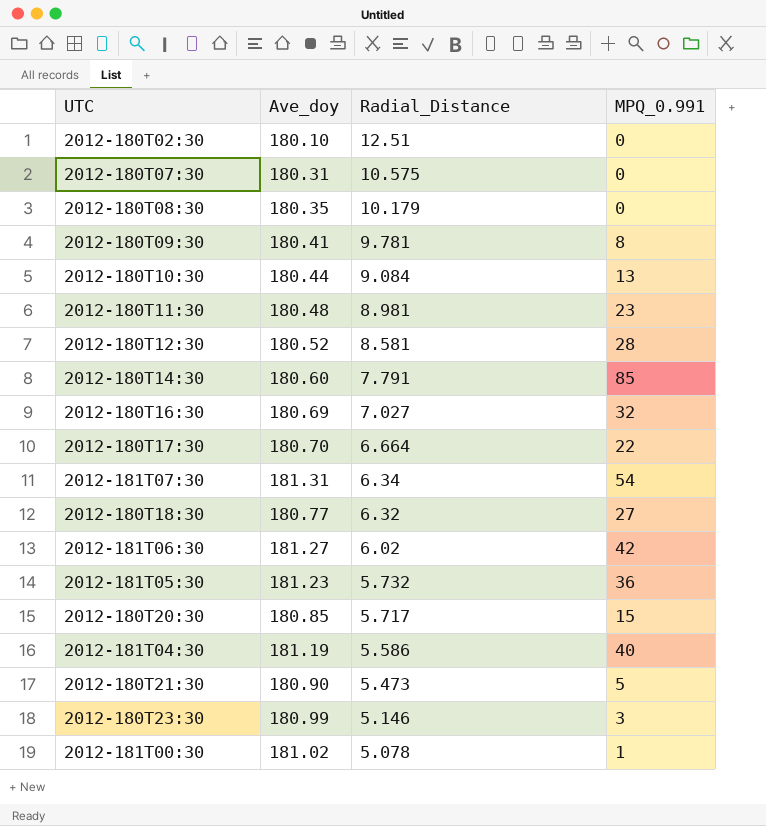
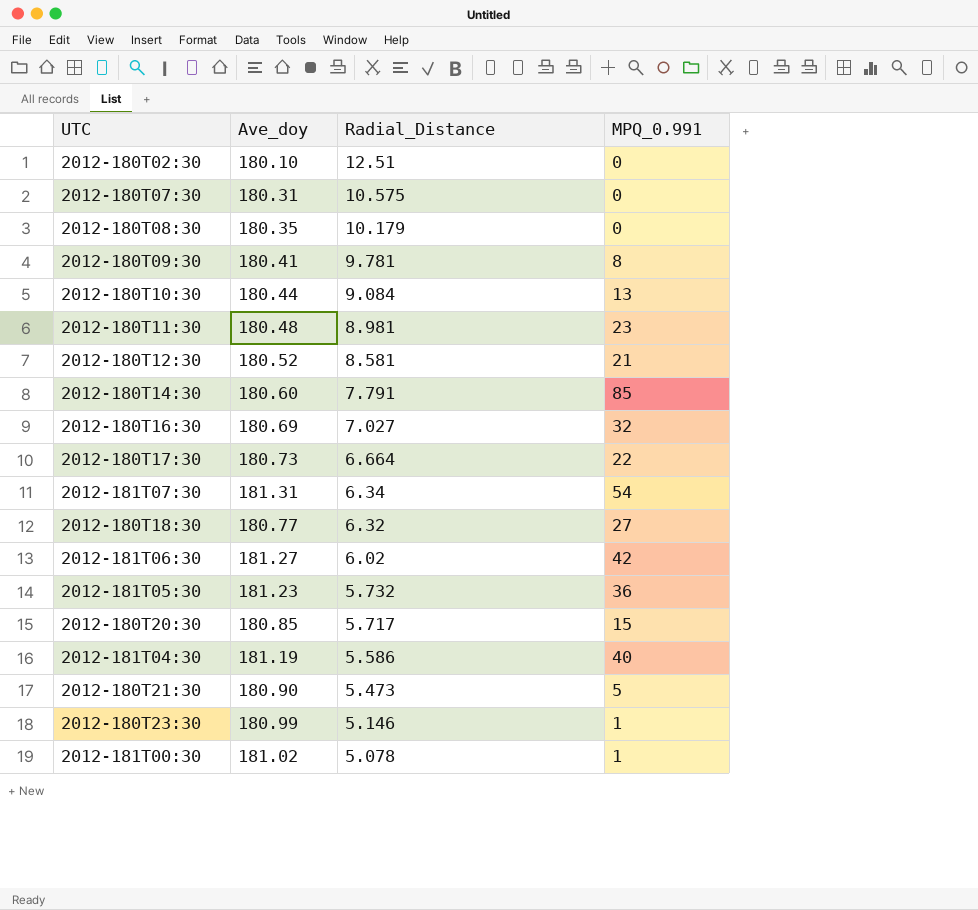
2012-180T12:30 | MPQ_0.991: 28 -> 21
2012-180T17:30 | Ave_doy: 180.70 -> 180.73
2012-180T23:30 | MPQ_0.991: 3 -> 1

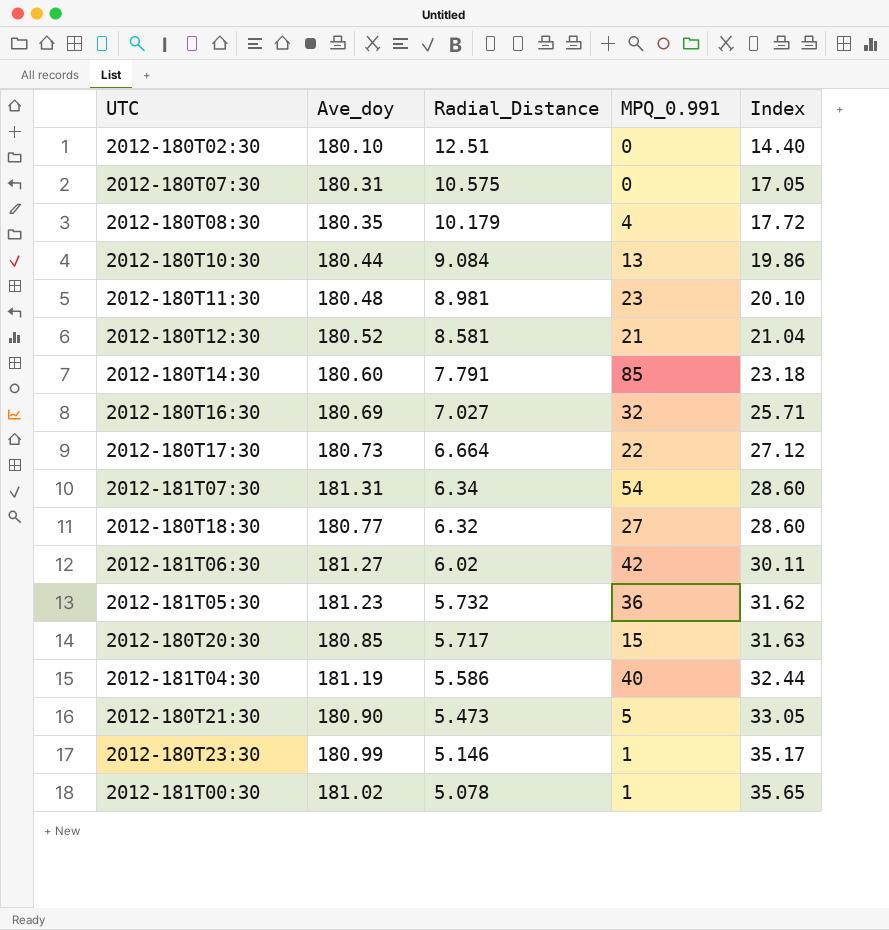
column Index | formula: none -> [Ave_doy] / [Radial_Distance]
row 2012-180T09:30: 180.41 | 9.781 | 8 -> none
2012-180T08:30 | MPQ_0.991: 0 -> 4

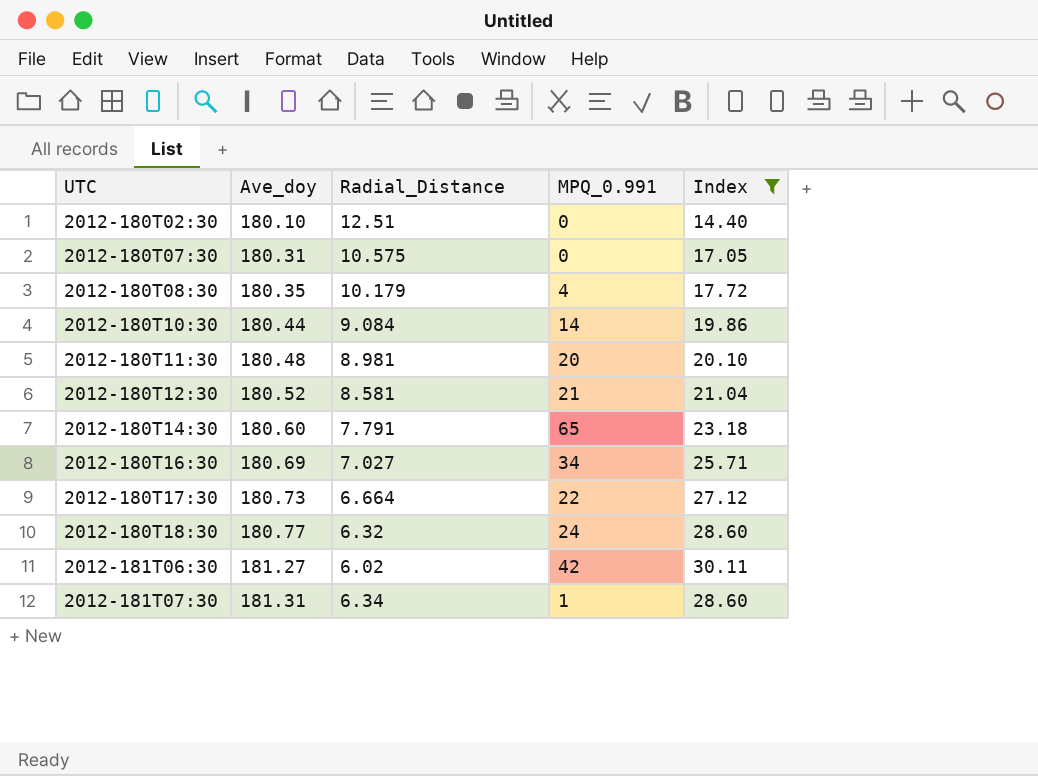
filter: none -> Index <= 30.11
row order: Radial_Distance descending -> UTC ascending
2012-180T10:30 | MPQ_0.991: 13 -> 14
2012-180T11:30 | MPQ_0.991: 23 -> 20
2012-180T14:30 | MPQ_0.991: 85 -> 65
2012-180T16:30 | MPQ_0.991: 32 -> 34
2012-180T18:30 | MPQ_0.991: 27 -> 24
2012-181T07:30 | MPQ_0.991: 54 -> 1

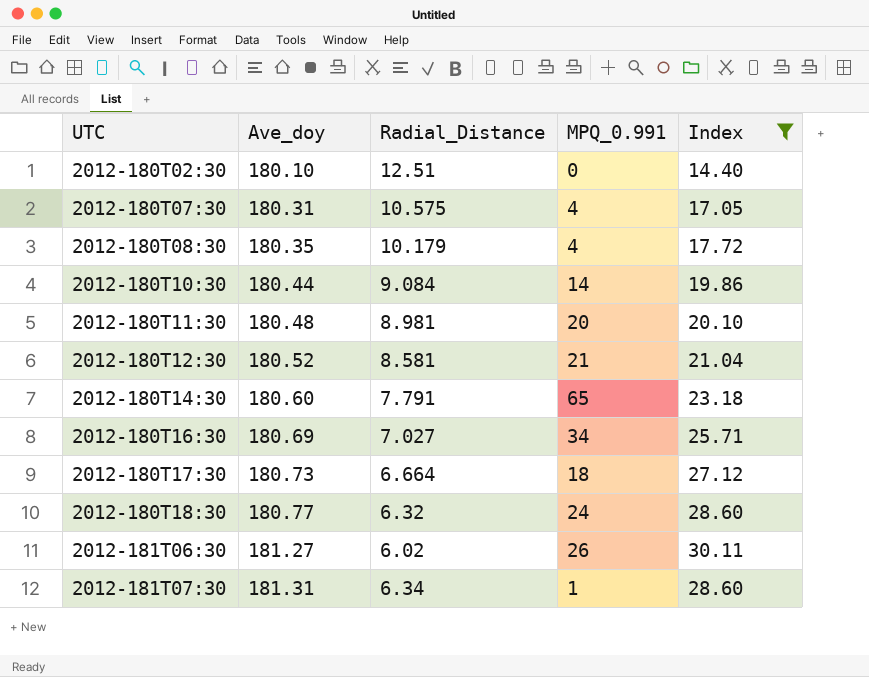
2012-180T07:30 | MPQ_0.991: 0 -> 4
2012-180T17:30 | MPQ_0.991: 22 -> 18
2012-181T06:30 | MPQ_0.991: 42 -> 26

